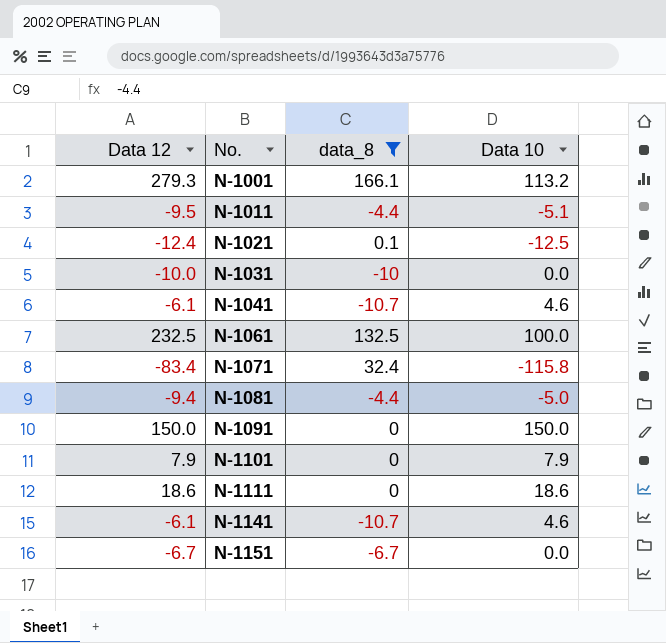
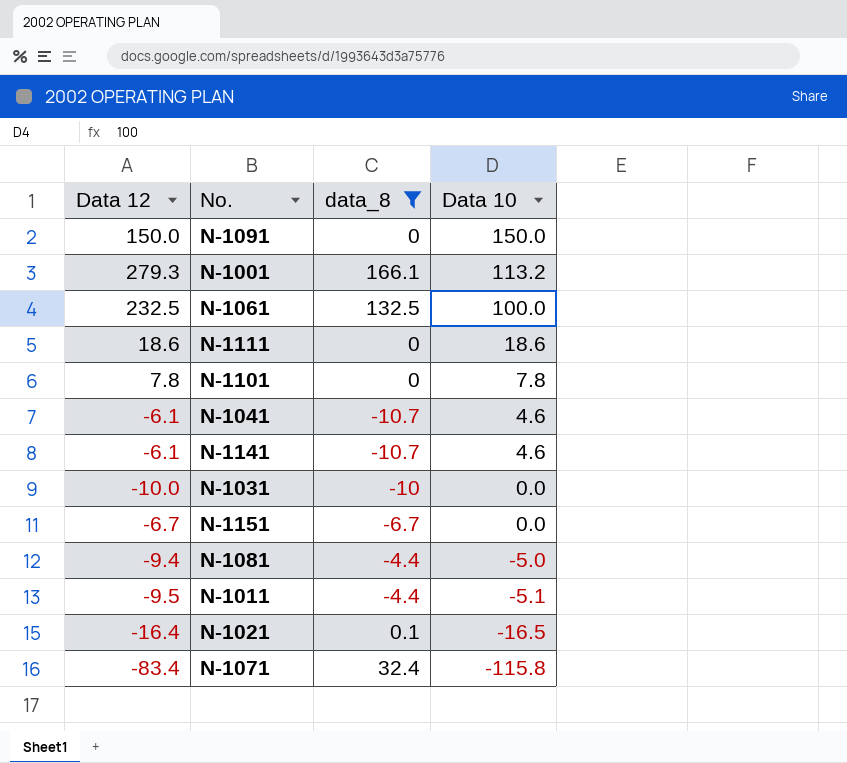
row order: No. ascending -> Data 10 descending
N-1101 | Data 12: 7.9 -> 7.8
N-1101 | Data 10: 7.9 -> 7.8
N-1021 | Data 12: -12.4 -> -16.4
N-1021 | Data 10: -12.5 -> -16.5

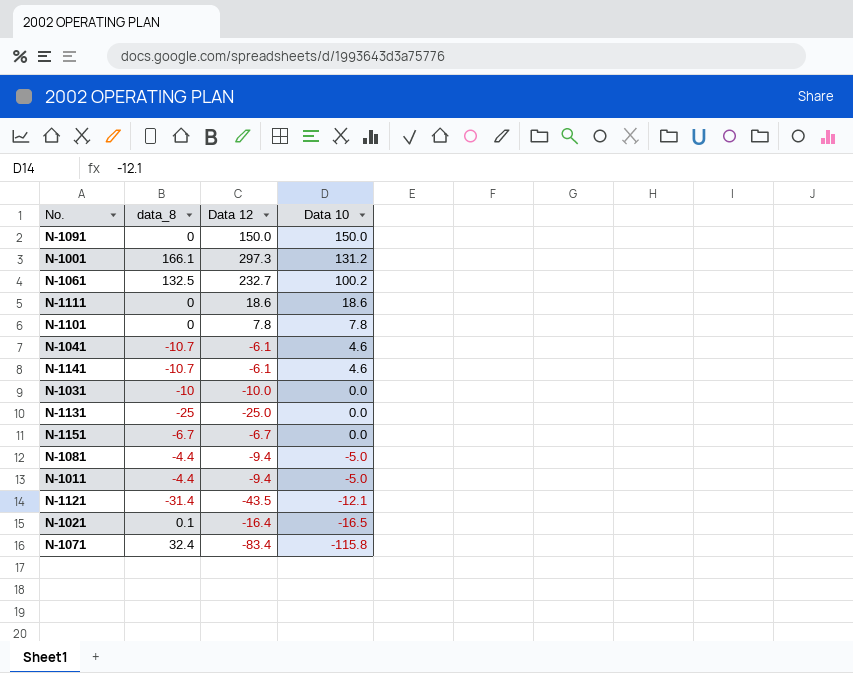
filter: data_8 >= -10.7 -> none
column Data 12 | position: 1 -> 3
N-1001 | Data 12: 279.3 -> 297.3
N-1001 | Data 10: 113.2 -> 131.2
N-1061 | Data 12: 232.5 -> 232.7
N-1061 | Data 10: 100.0 -> 100.2
N-1011 | Data 12: -9.5 -> -9.4
N-1011 | Data 10: -5.1 -> -5.0

